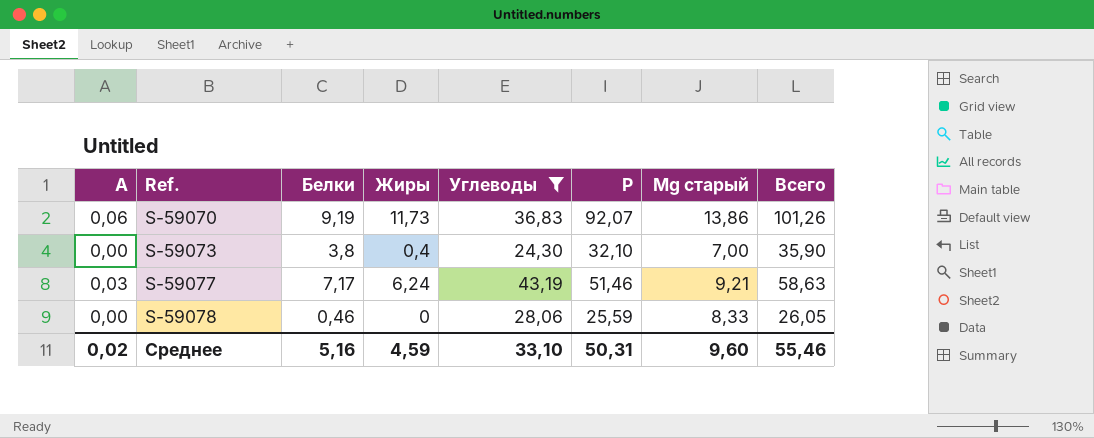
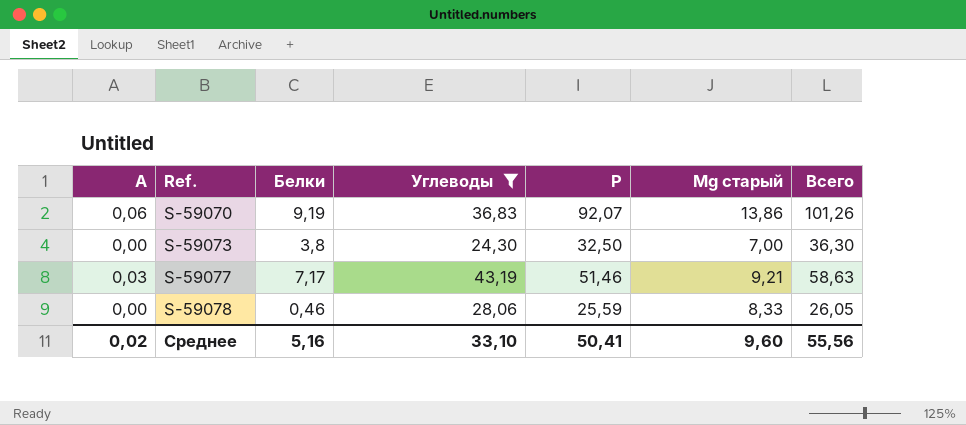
column Жиры | position: 4 -> none
S-59073 | Р: 32,10 -> 32,50
S-59073 | Всего: 35,90 -> 36,30
Среднее | Р: 50,31 -> 50,41
Среднее | Всего: 55,46 -> 55,56

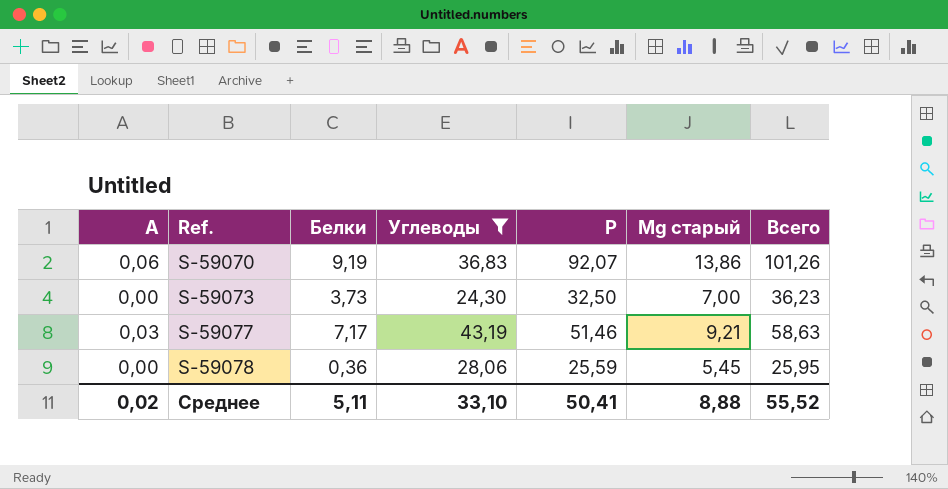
S-59073 | Белки: 3,8 -> 3,73
S-59073 | Всего: 36,30 -> 36,23
S-59078 | Белки: 0,46 -> 0,36
S-59078 | Мg старый: 8,33 -> 5,45
S-59078 | Всего: 26,05 -> 25,95
Среднее | Белки: 5,16 -> 5,11
Среднее | Мg старый: 9,60 -> 8,88
Среднее | Всего: 55,56 -> 55,52

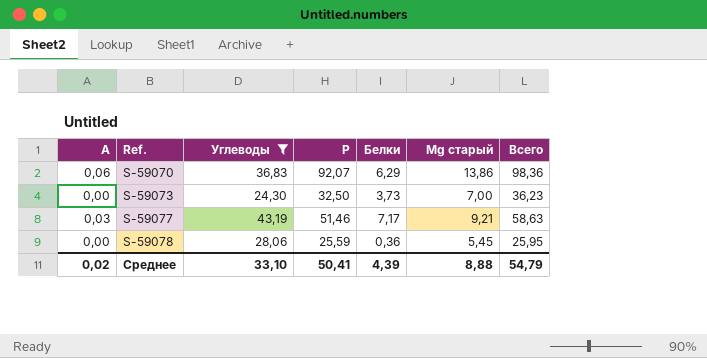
column Белки | position: 3 -> 5
S-59070 | Белки: 9,19 -> 6,29
S-59070 | Всего: 101,26 -> 98,36
Среднее | Белки: 5,11 -> 4,39
Среднее | Всего: 55,52 -> 54,79

